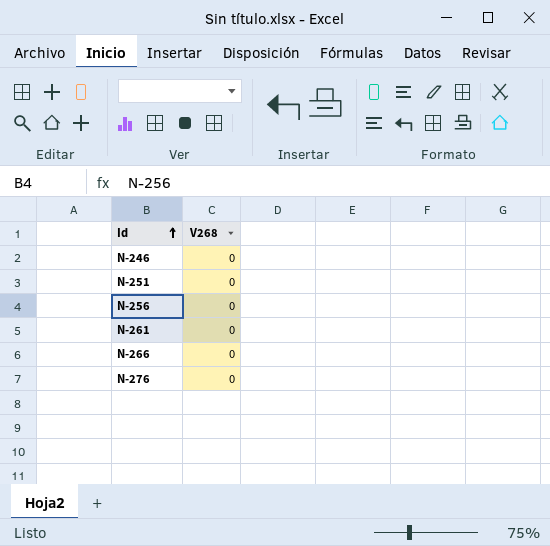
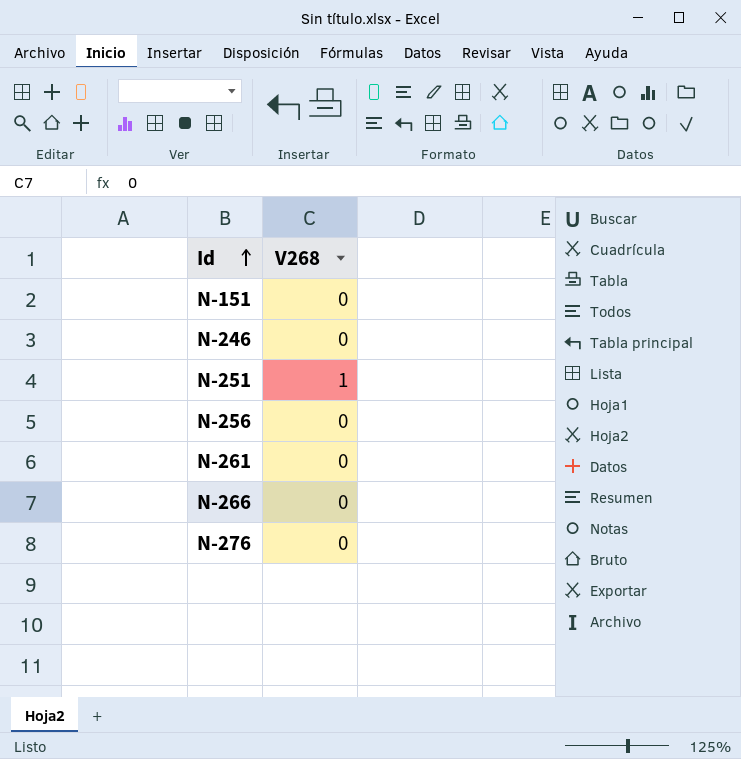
row N-151: none -> 0
N-251 | V268: 0 -> 1

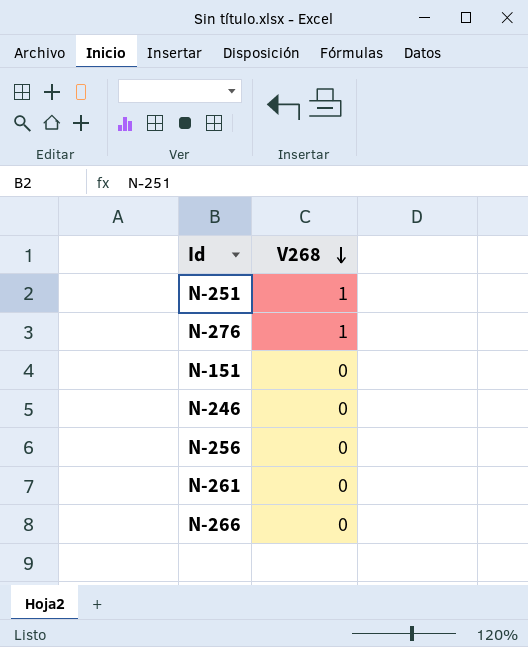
row order: Id ascending -> V268 descending
N-276 | V268: 0 -> 1

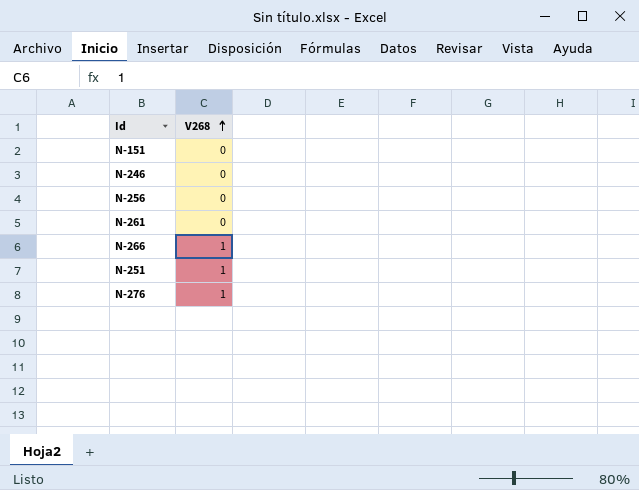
row order: V268 descending -> V268 ascending
N-266 | V268: 0 -> 1

